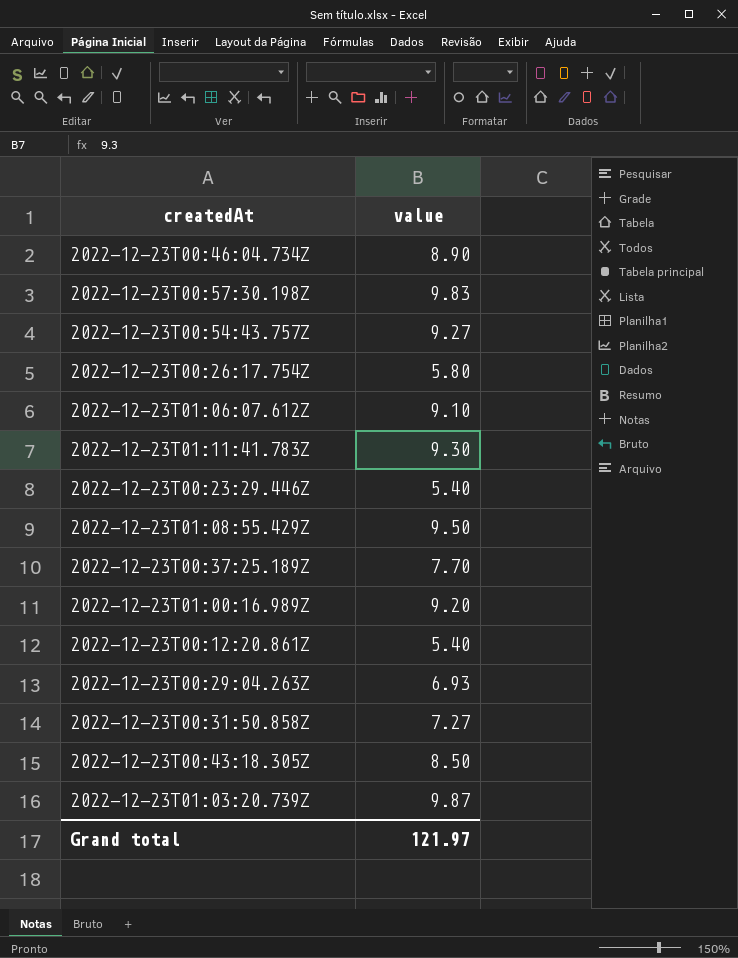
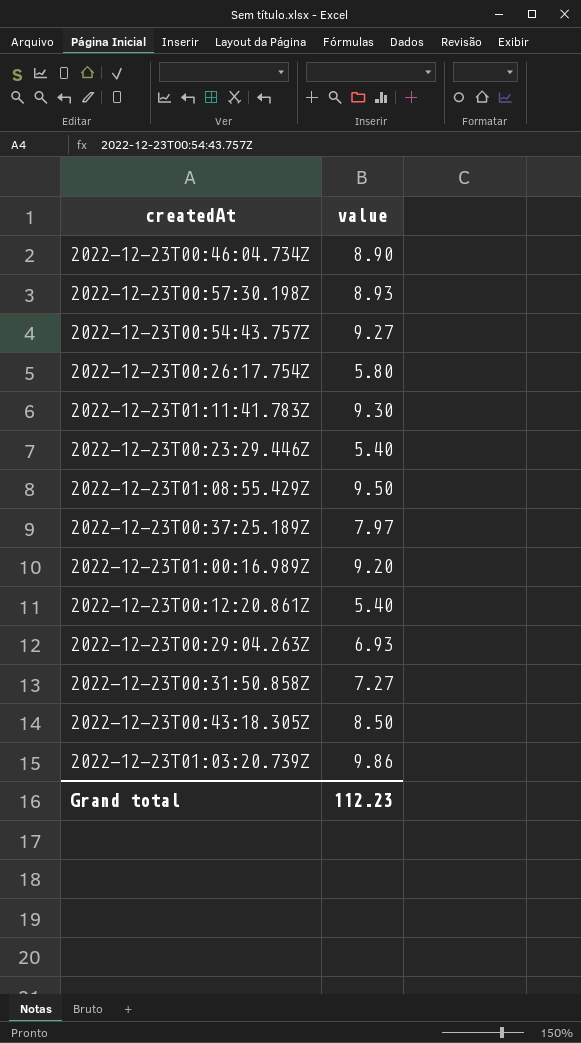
row 2022-12-23T01:06:07.612Z: 9.10 -> none
2022-12-23T00:57:30.198Z | value: 9.83 -> 8.93
2022-12-23T00:37:25.189Z | value: 7.70 -> 7.97
2022-12-23T01:03:20.739Z | value: 9.87 -> 9.86
Grand total | value: 121.97 -> 112.23

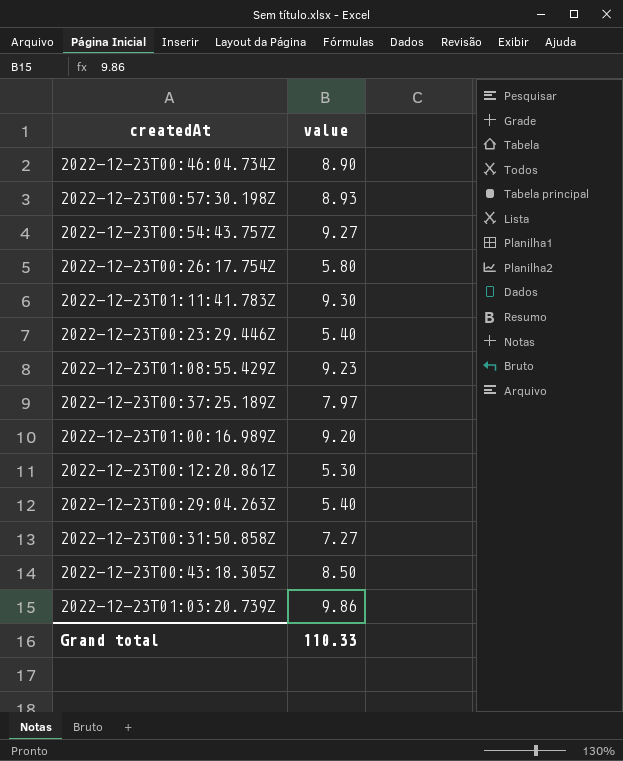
2022-12-23T01:08:55.429Z | value: 9.50 -> 9.23
2022-12-23T00:12:20.861Z | value: 5.40 -> 5.30
2022-12-23T00:29:04.263Z | value: 6.93 -> 5.40
Grand total | value: 112.23 -> 110.33

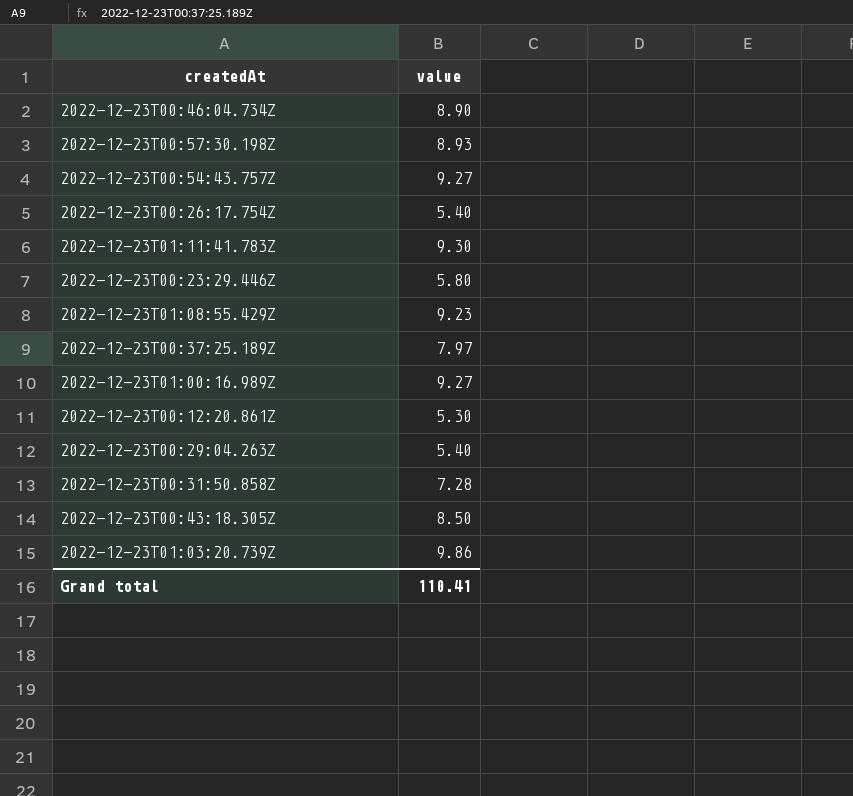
2022-12-23T00:26:17.754Z | value: 5.80 -> 5.40
2022-12-23T00:23:29.446Z | value: 5.40 -> 5.80
2022-12-23T01:00:16.989Z | value: 9.20 -> 9.27
2022-12-23T00:31:50.858Z | value: 7.27 -> 7.28
Grand total | value: 110.33 -> 110.41

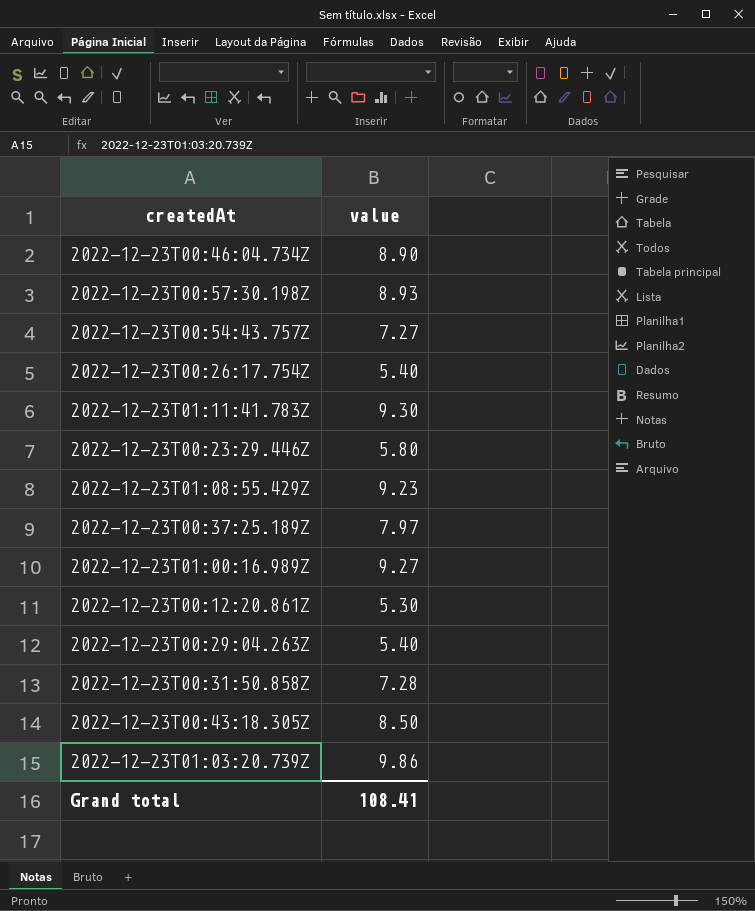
2022-12-23T00:54:43.757Z | value: 9.27 -> 7.27
Grand total | value: 110.41 -> 108.41

